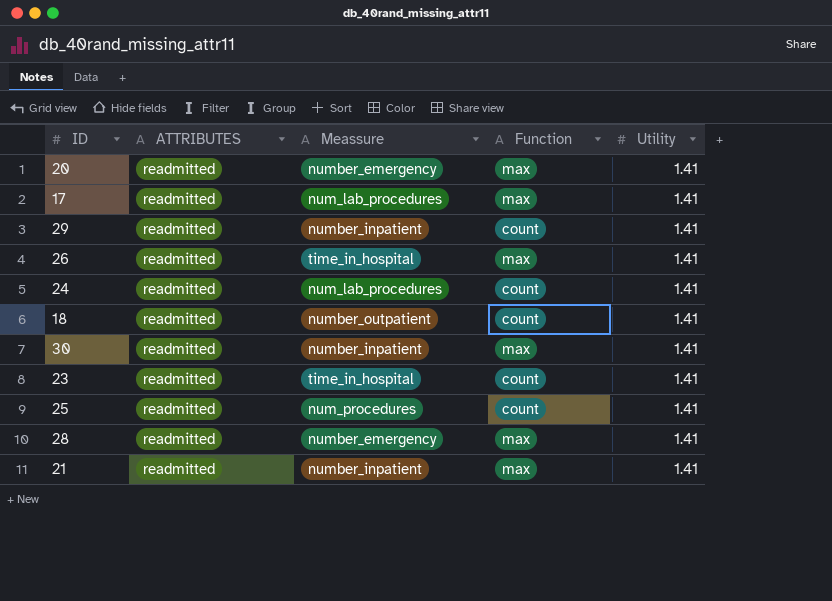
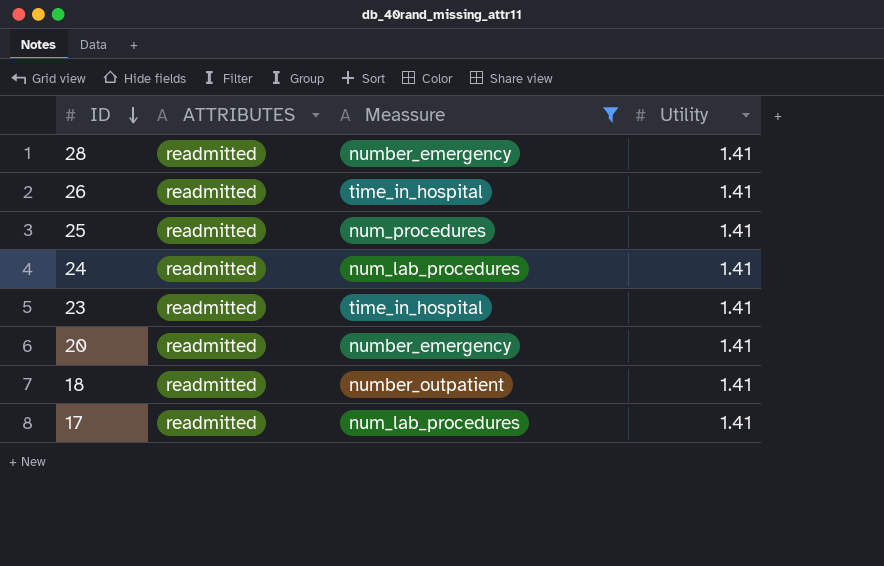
filter: none -> Meassure != number_inpatient
row order: none -> ID descending
column Function | position: 4 -> none

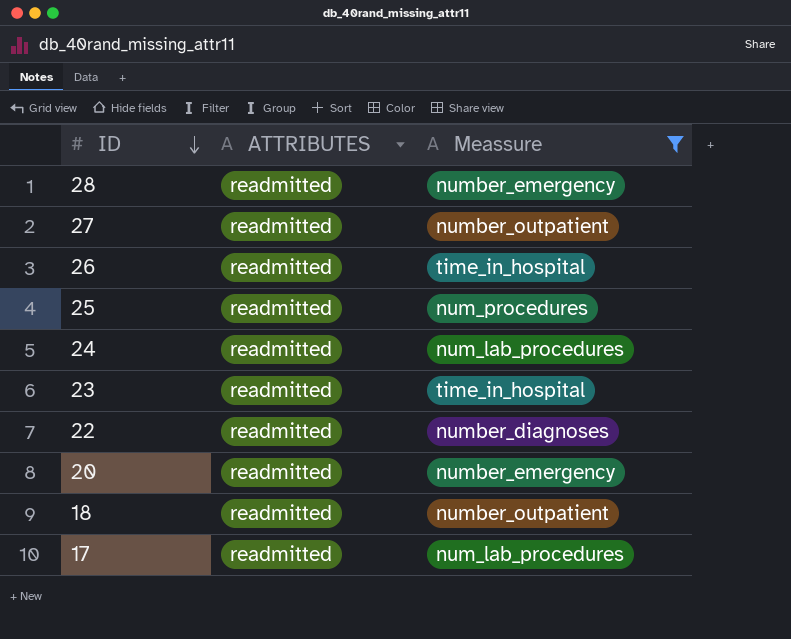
column Utility | position: 4 -> none
row 27: none -> readmitted | number_outpatient
row 22: none -> readmitted | number_diagnoses

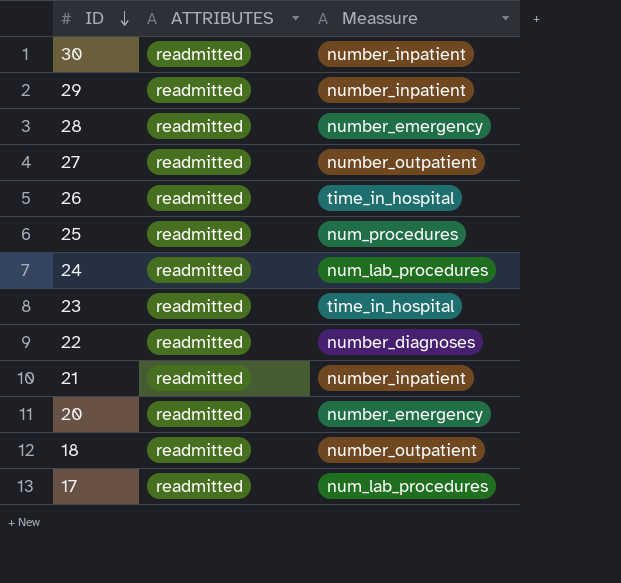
filter: Meassure != number_inpatient -> none

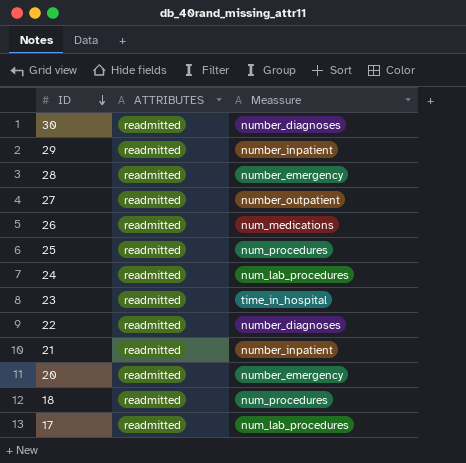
30 | Meassure: number_inpatient -> number_diagnoses
26 | Meassure: time_in_hospital -> num_medications
18 | Meassure: number_outpatient -> num_procedures

